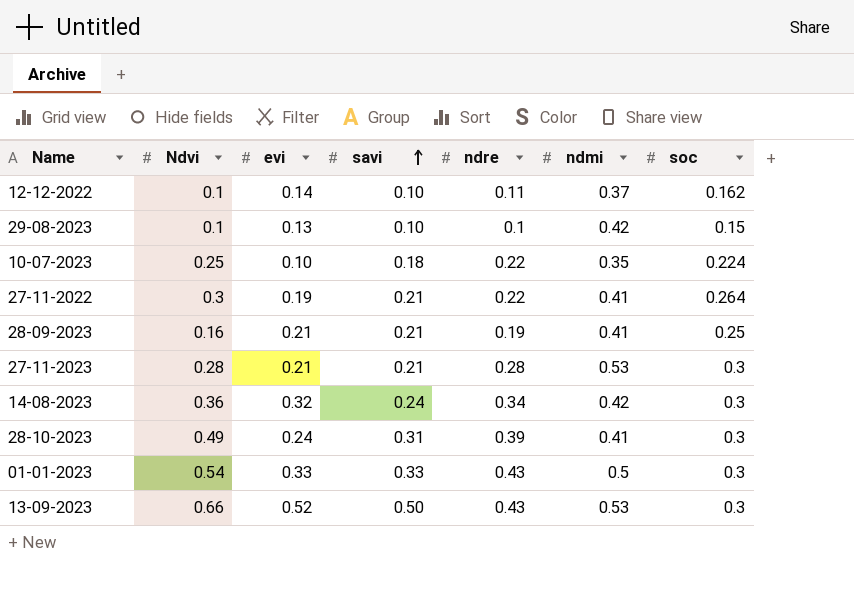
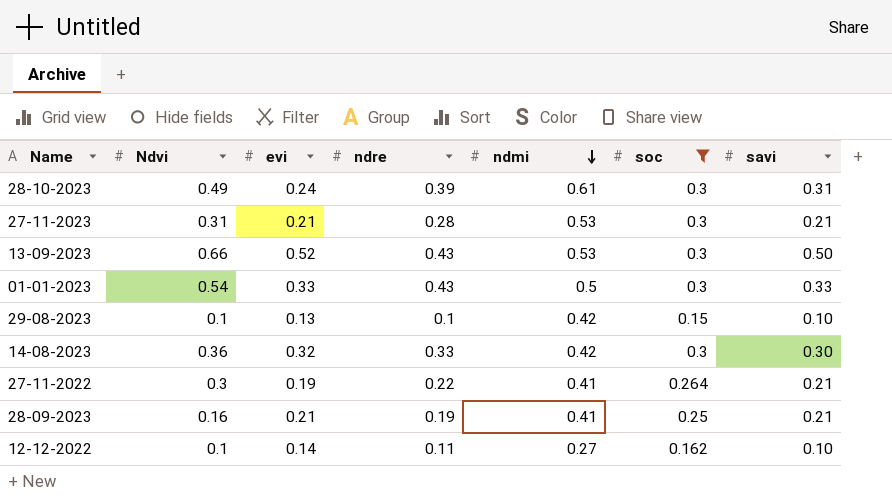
filter: none -> soc != 0.224
row order: savi ascending -> ndmi descending
column savi | position: 4 -> 7
28-10-2023 | ndmi: 0.41 -> 0.61
27-11-2023 | Ndvi: 0.28 -> 0.31
14-08-2023 | ndre: 0.34 -> 0.33
14-08-2023 | savi: 0.24 -> 0.30
12-12-2022 | ndmi: 0.37 -> 0.27

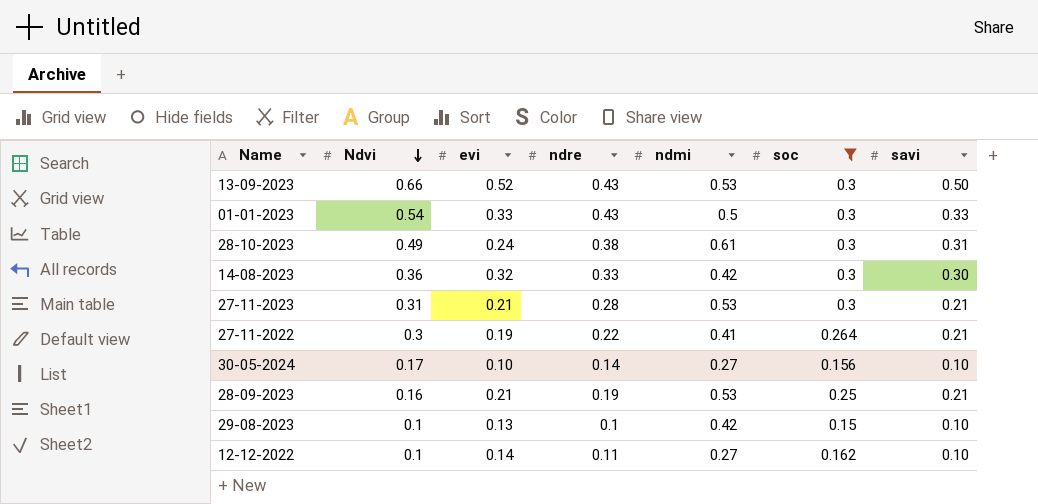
row order: ndmi descending -> Ndvi descending
28-10-2023 | ndre: 0.39 -> 0.38
row 30-05-2024: none -> 0.17 | 0.10 | 0.14 | 0.27 | 0.156 | 0.10
28-09-2023 | ndmi: 0.41 -> 0.53

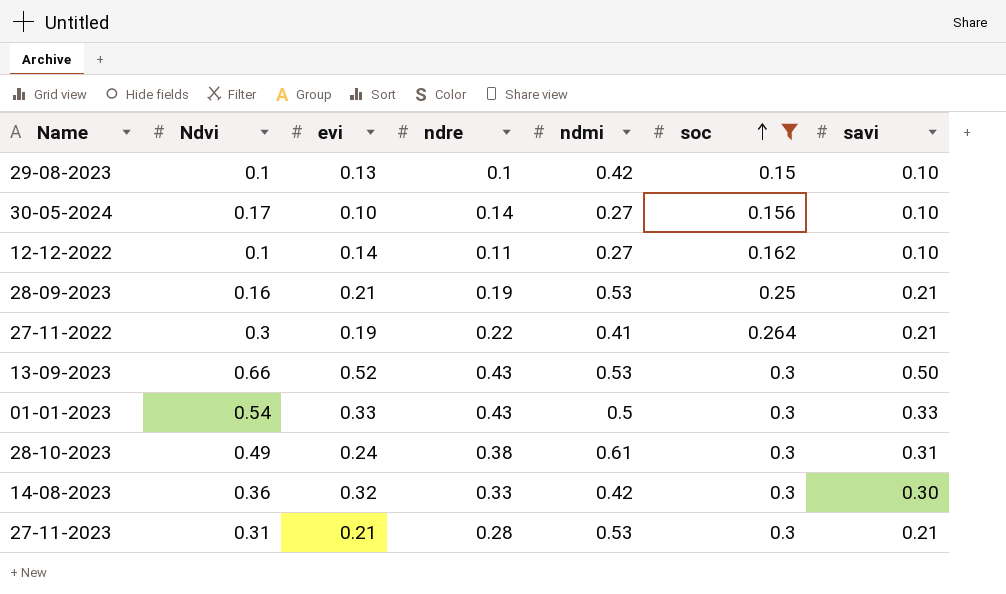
row order: Ndvi descending -> soc ascending

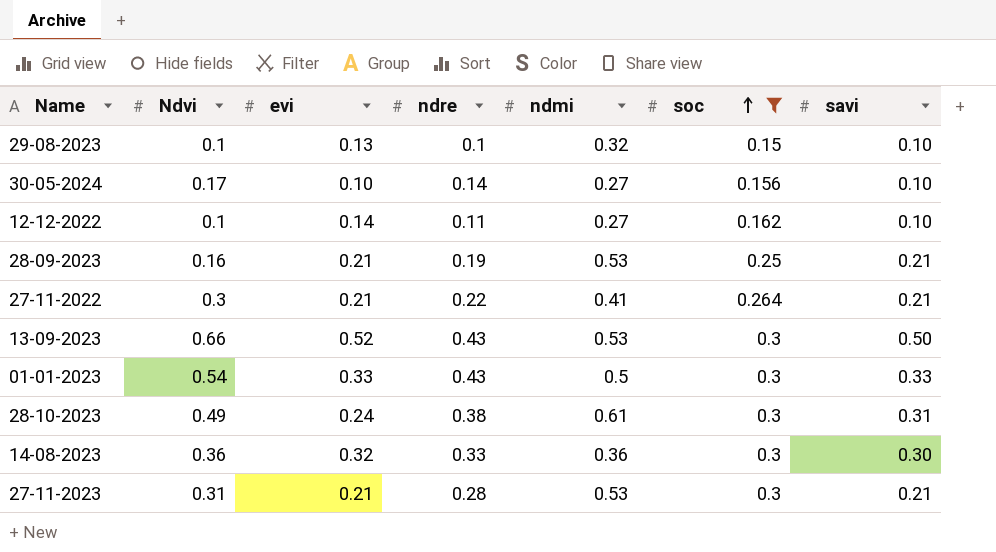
29-08-2023 | ndmi: 0.42 -> 0.32
27-11-2022 | evi: 0.19 -> 0.21
14-08-2023 | ndmi: 0.42 -> 0.36

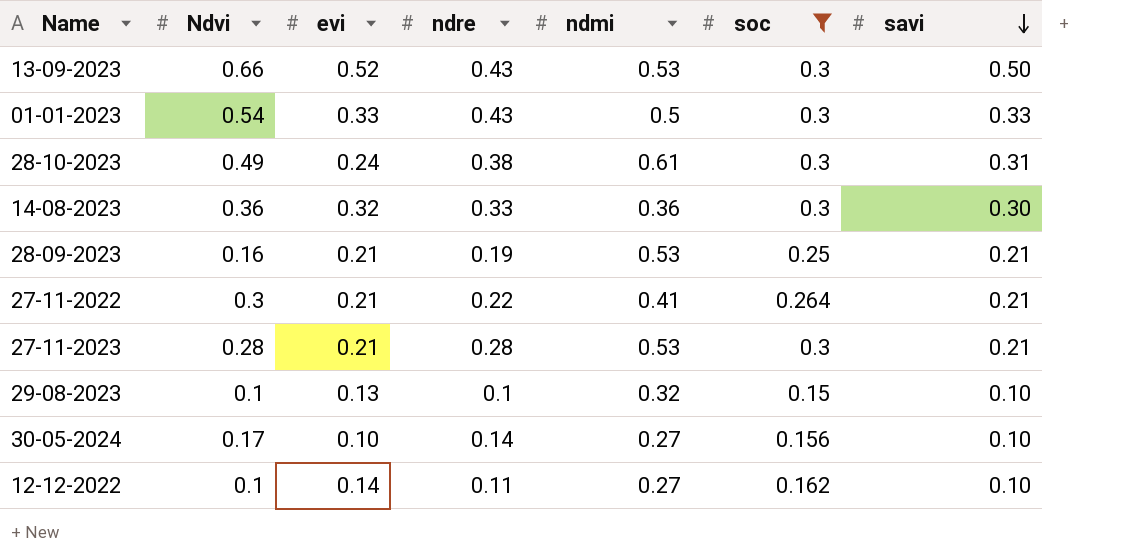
row order: soc ascending -> savi descending
27-11-2023 | Ndvi: 0.31 -> 0.28

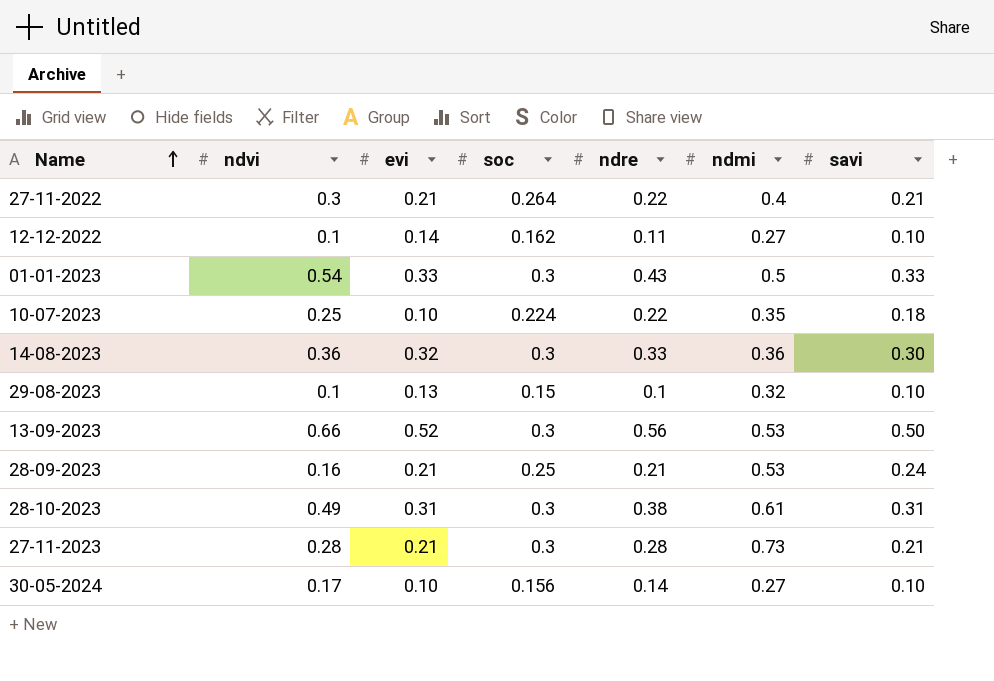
filter: soc != 0.224 -> none
row order: savi descending -> Name ascending
column name: Ndvi -> ndvi
column soc | position: 6 -> 4
27-11-2022 | ndmi: 0.41 -> 0.4
13-09-2023 | ndre: 0.43 -> 0.56
28-09-2023 | ndre: 0.19 -> 0.21
28-09-2023 | savi: 0.21 -> 0.24
28-10-2023 | evi: 0.24 -> 0.31
27-11-2023 | ndmi: 0.53 -> 0.73

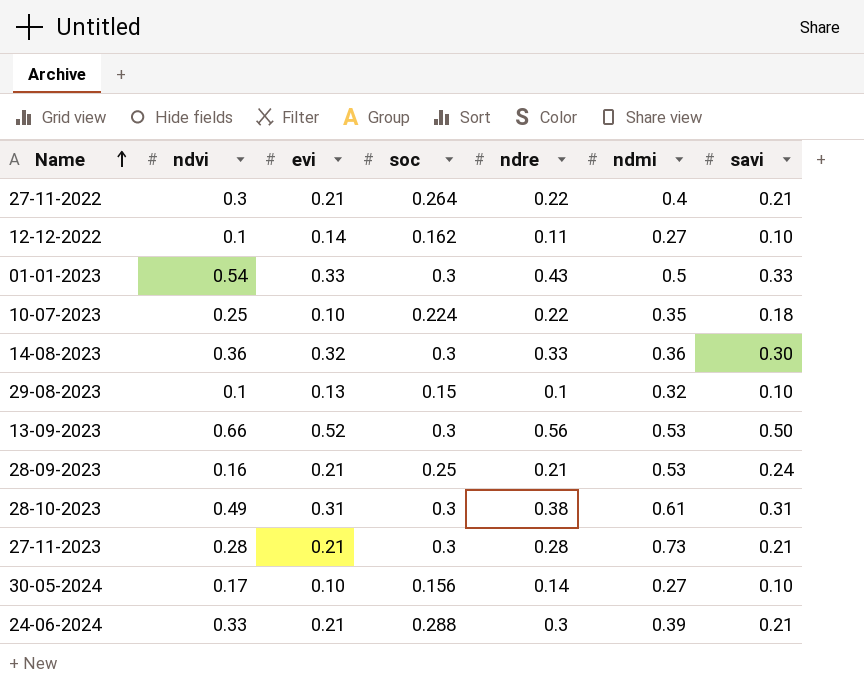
row 24-06-2024: none -> 0.33 | 0.21 | 0.288 | 0.3 | 0.39 | 0.21

